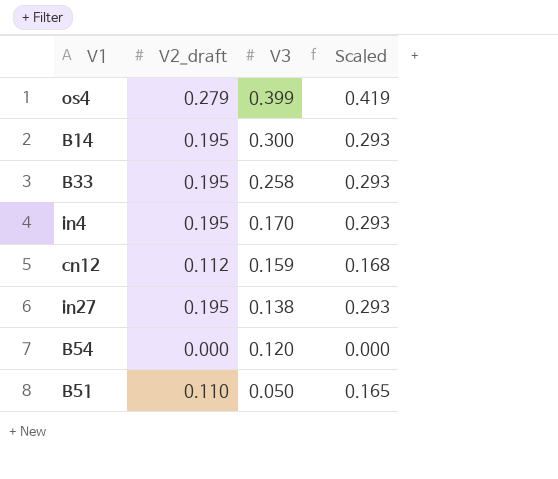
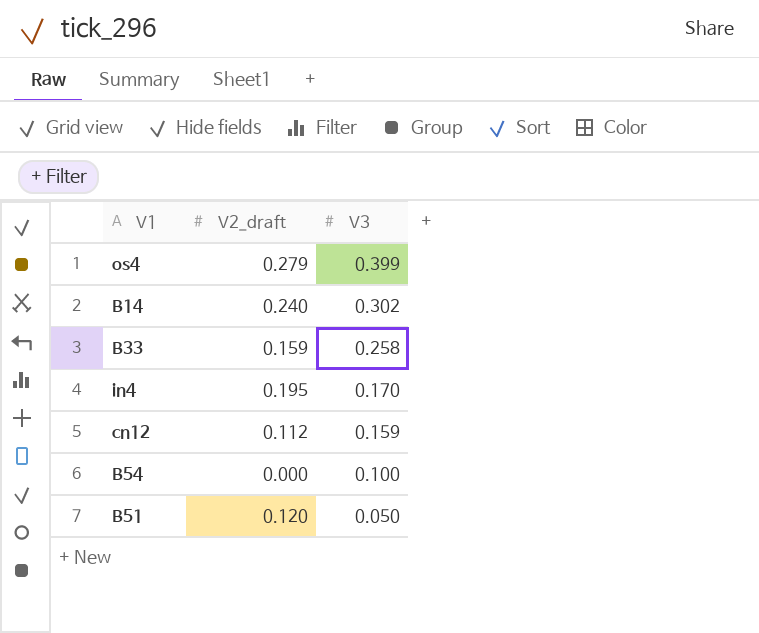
column Scaled | formula: [V2_draft] * 1.5 -> none
row in27: 0.195 | 0.138 | 0.293 -> none
B14 | V2_draft: 0.195 -> 0.240
B14 | V3: 0.300 -> 0.302
B33 | V2_draft: 0.195 -> 0.159
B54 | V3: 0.120 -> 0.100
B51 | V2_draft: 0.110 -> 0.120

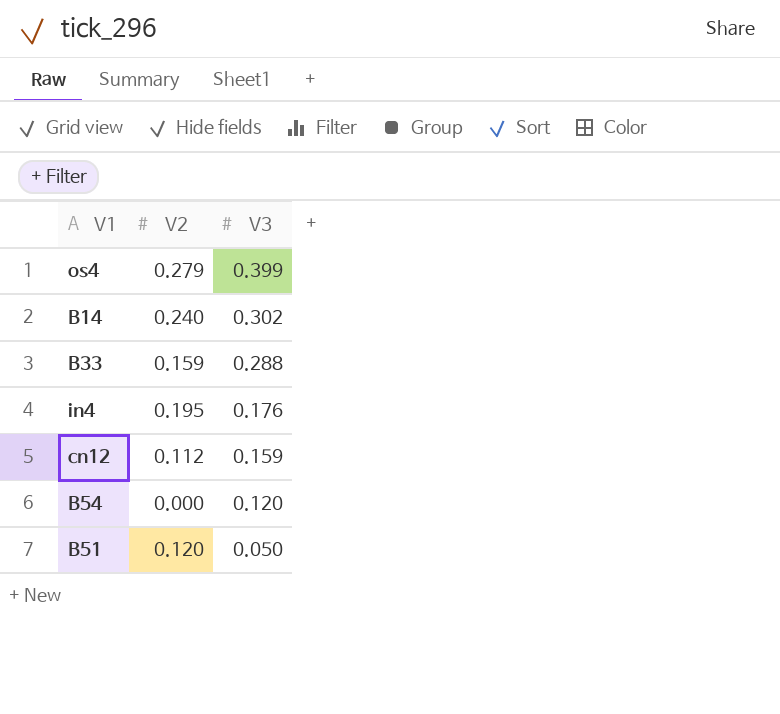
column name: V2_draft -> V2
B33 | V3: 0.258 -> 0.288
in4 | V3: 0.170 -> 0.176
B54 | V3: 0.100 -> 0.120

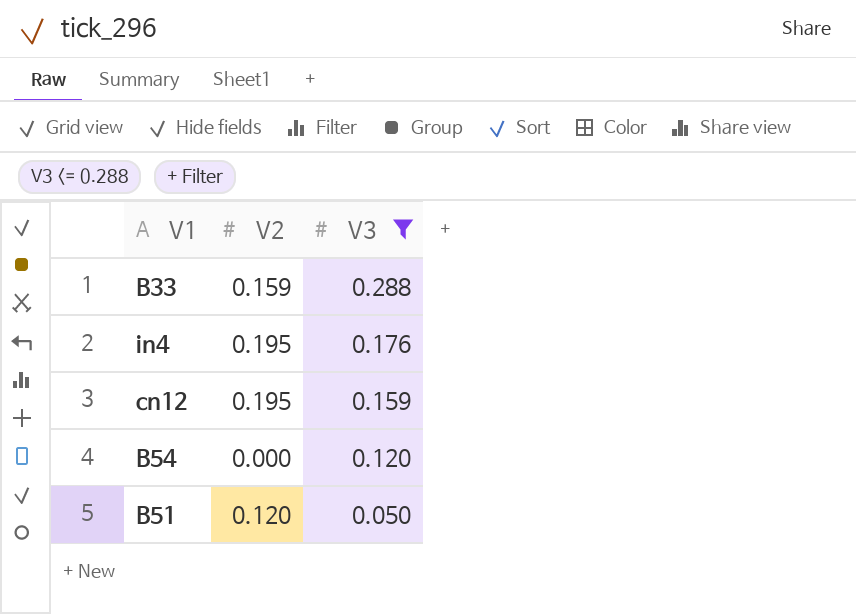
filter: none -> V3 <= 0.288
cn12 | V2: 0.112 -> 0.195

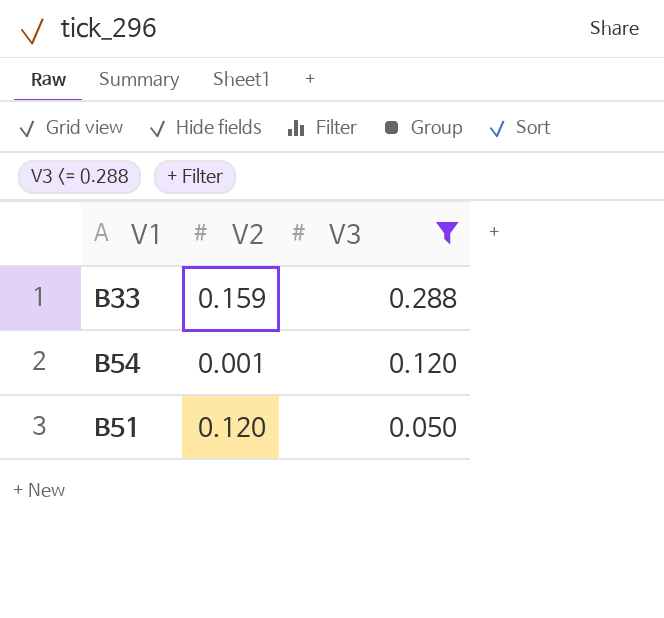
row in4: 0.195 | 0.176 -> none
row cn12: 0.195 | 0.159 -> none
B54 | V2: 0.000 -> 0.001

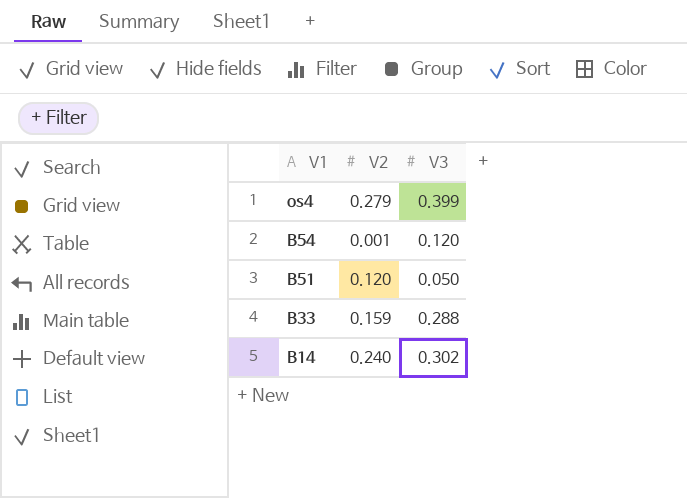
filter: V3 <= 0.288 -> none
row order: V3 descending -> V1 descending

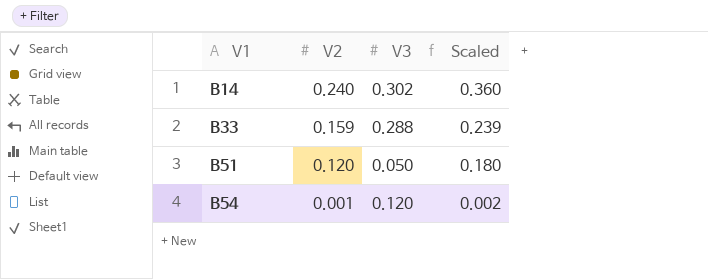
row order: V1 descending -> V1 ascending
column Scaled | formula: none -> [V2] * 1.5
row os4: 0.279 | 0.399 -> none

